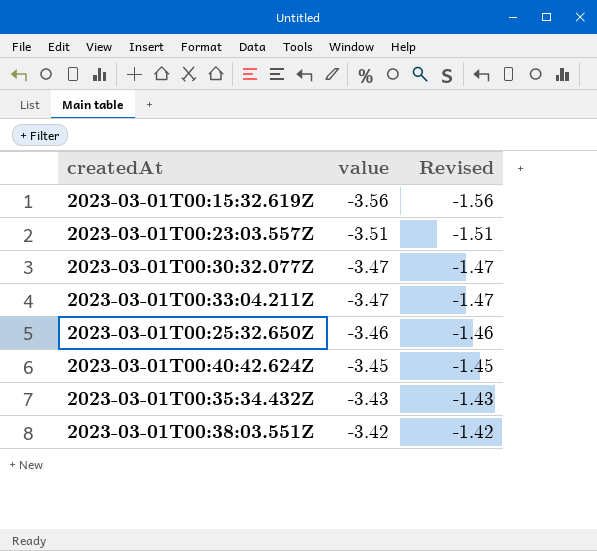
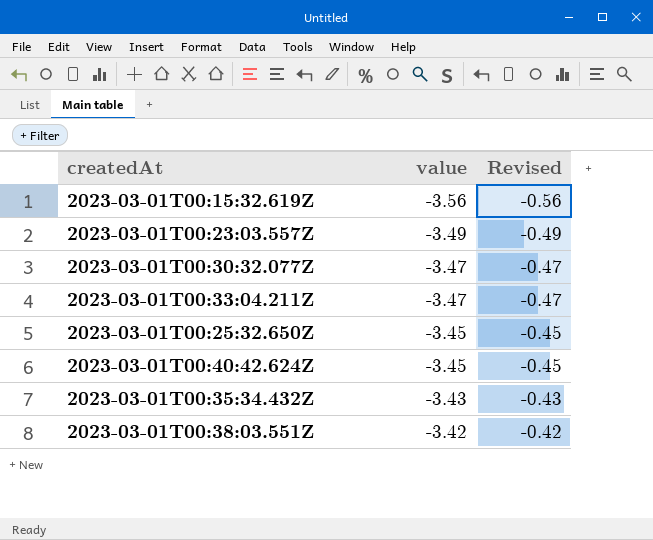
column Revised | formula: [value] + 2 -> [value] + 3
2023-03-01T00:23:03.557Z | value: -3.51 -> -3.49
2023-03-01T00:25:32.650Z | value: -3.46 -> -3.45

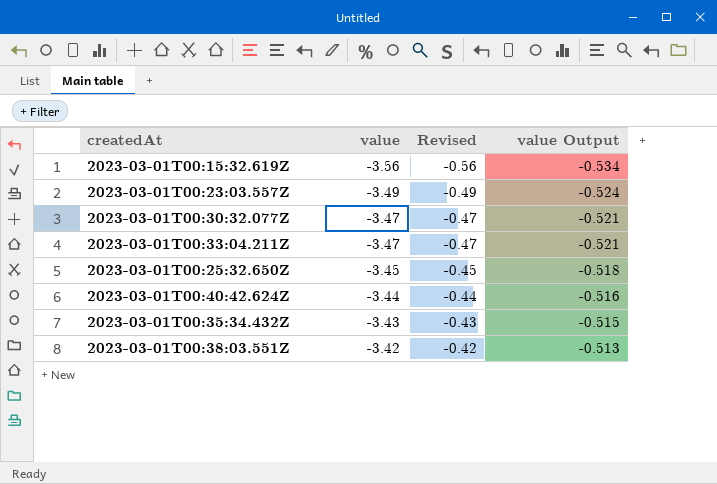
column value Output | formula: none -> [value] * 0.15
2023-03-01T00:40:42.624Z | value: -3.45 -> -3.44
2023-03-01T00:40:42.624Z | Revised: -0.45 -> -0.44

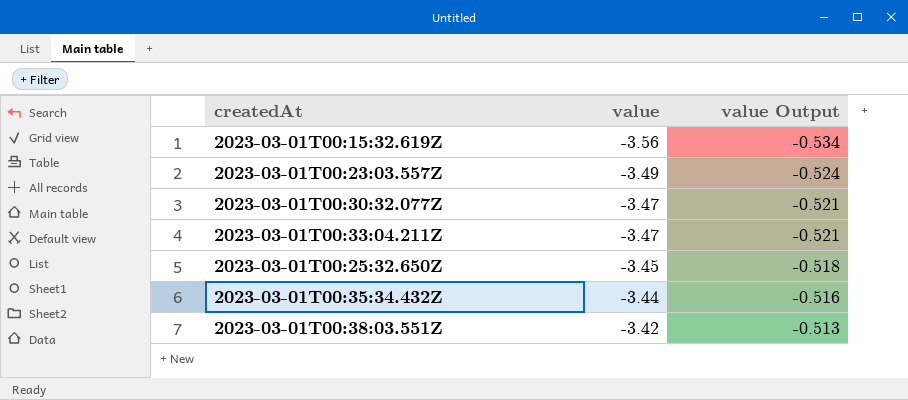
column Revised | formula: [value] + 3 -> none
row 2023-03-01T00:40:42.624Z: -3.44 | -0.44 | -0.516 -> none
2023-03-01T00:35:34.432Z | value: -3.43 -> -3.44
2023-03-01T00:35:34.432Z | value Output: -0.515 -> -0.516

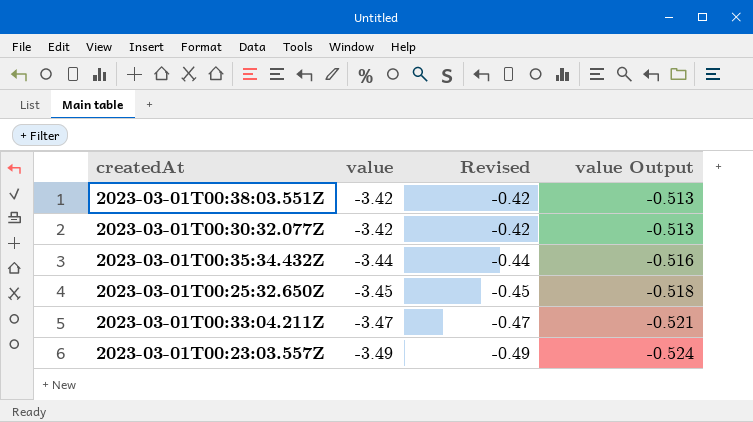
row order: value ascending -> value descending
column Revised | formula: none -> [value] + 3
row 2023-03-01T00:15:32.619Z: -3.56 | -0.534 -> none
2023-03-01T00:30:32.077Z | value: -3.47 -> -3.42
2023-03-01T00:30:32.077Z | value Output: -0.521 -> -0.513

